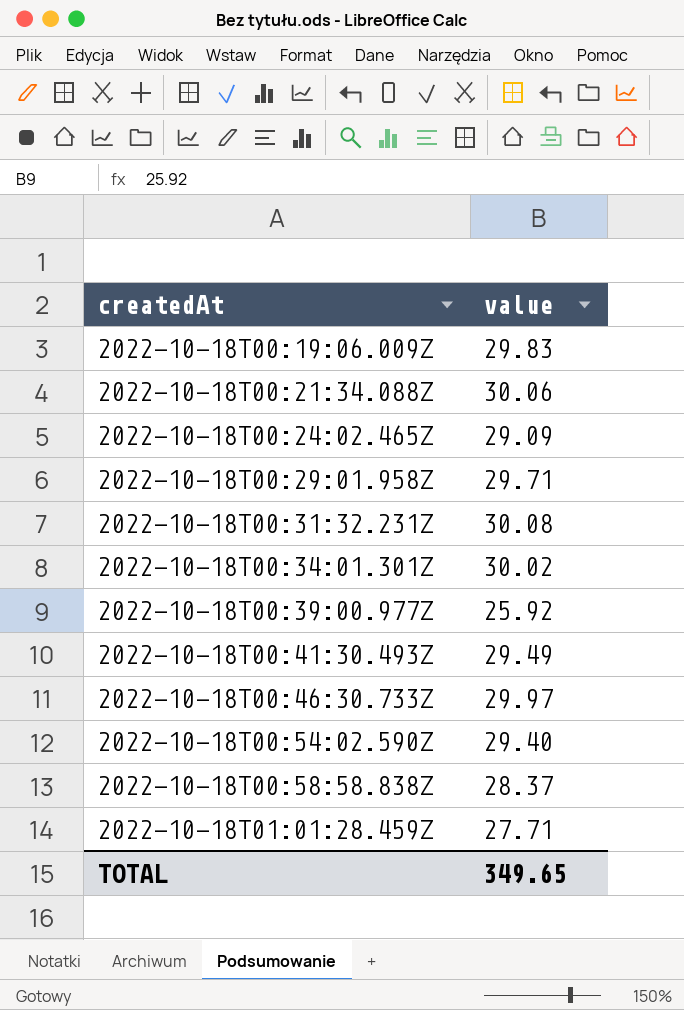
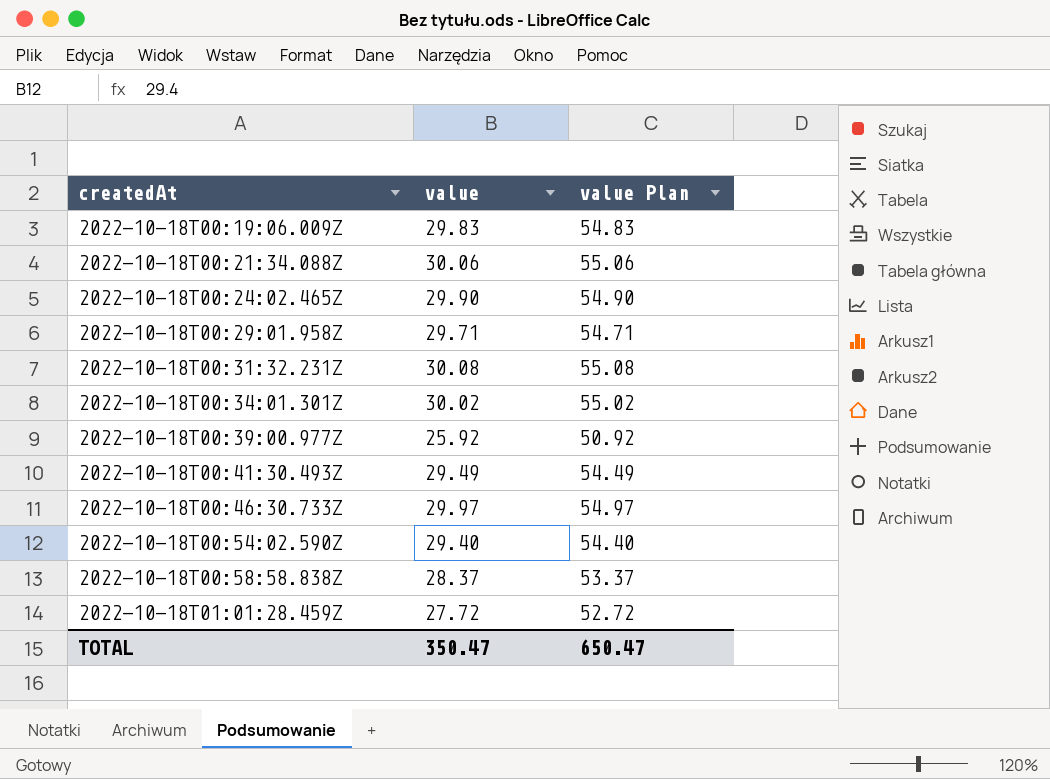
column value Plan | formula: none -> [value] + 25
2022-10-18T00:24:02.465Z | value: 29.09 -> 29.90
2022-10-18T01:01:28.459Z | value: 27.71 -> 27.72
TOTAL | value: 349.65 -> 350.47

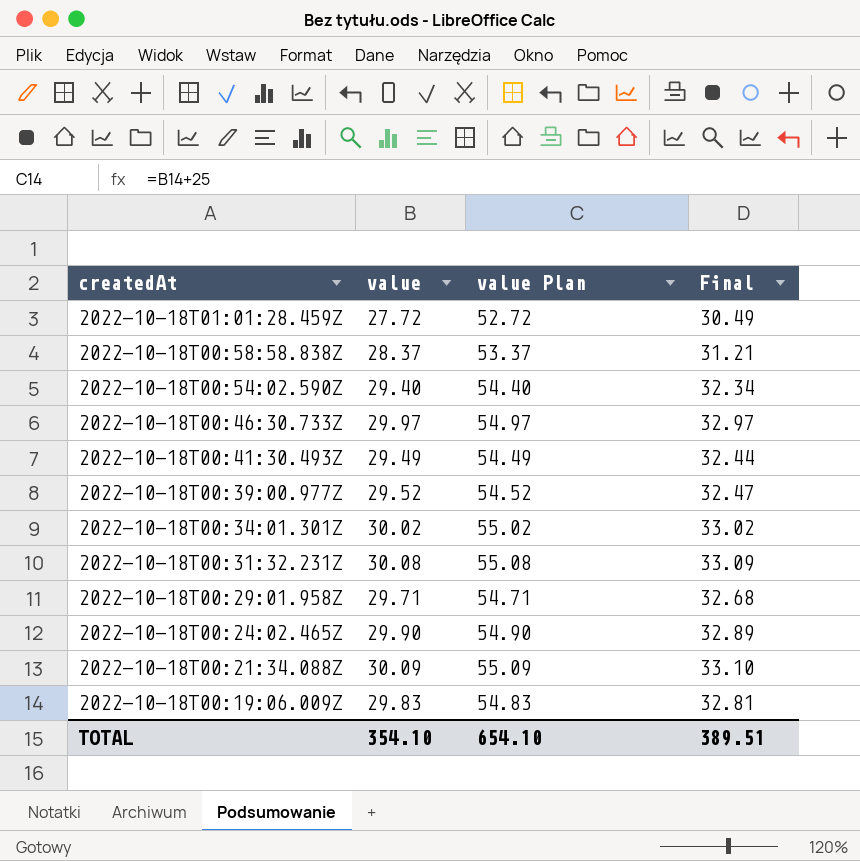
row order: createdAt ascending -> createdAt descending
column Final | formula: none -> [value] * 1.1
2022-10-18T00:39:00.977Z | value: 25.92 -> 29.52
2022-10-18T00:39:00.977Z | value Plan: 50.92 -> 54.52
2022-10-18T00:21:34.088Z | value: 30.06 -> 30.09
2022-10-18T00:21:34.088Z | value Plan: 55.06 -> 55.09
TOTAL | value: 350.47 -> 354.10
TOTAL | value Plan: 650.47 -> 654.10

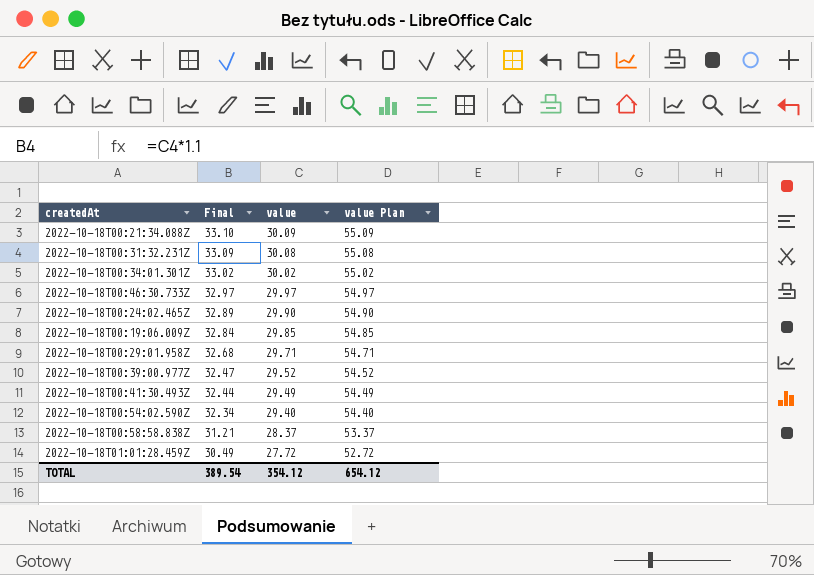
row order: createdAt descending -> Final descending
column Final | position: 4 -> 2
2022-10-18T00:19:06.009Z | Final: 32.81 -> 32.84
2022-10-18T00:19:06.009Z | value: 29.83 -> 29.85
2022-10-18T00:19:06.009Z | value Plan: 54.83 -> 54.85
TOTAL | Final: 389.51 -> 389.54
TOTAL | value: 354.10 -> 354.12
TOTAL | value Plan: 654.10 -> 654.12

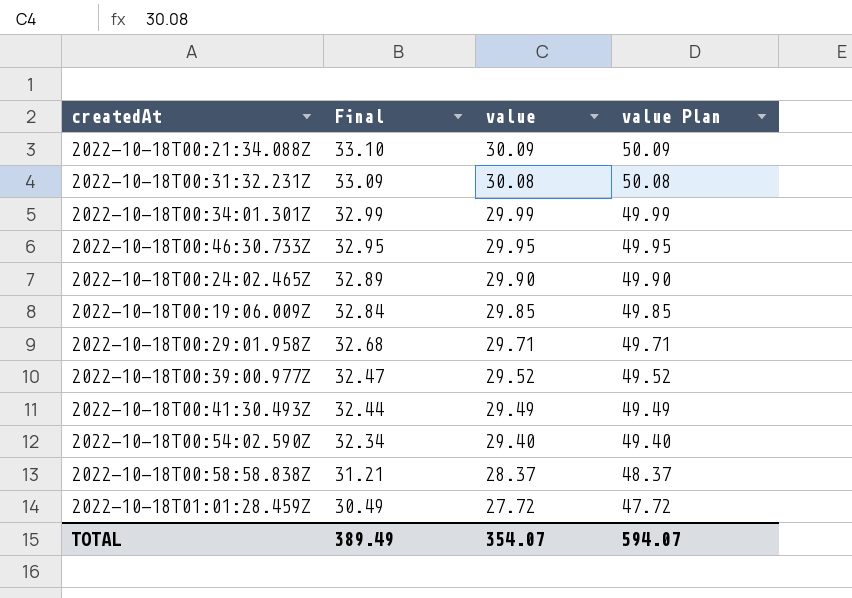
column value Plan | formula: [value] + 25 -> [value] + 20
2022-10-18T00:34:01.301Z | Final: 33.02 -> 32.99
2022-10-18T00:34:01.301Z | value: 30.02 -> 29.99
2022-10-18T00:46:30.733Z | Final: 32.97 -> 32.95
2022-10-18T00:46:30.733Z | value: 29.97 -> 29.95
TOTAL | Final: 389.54 -> 389.49
TOTAL | value: 354.12 -> 354.07
TOTAL | value Plan: 654.12 -> 594.07

